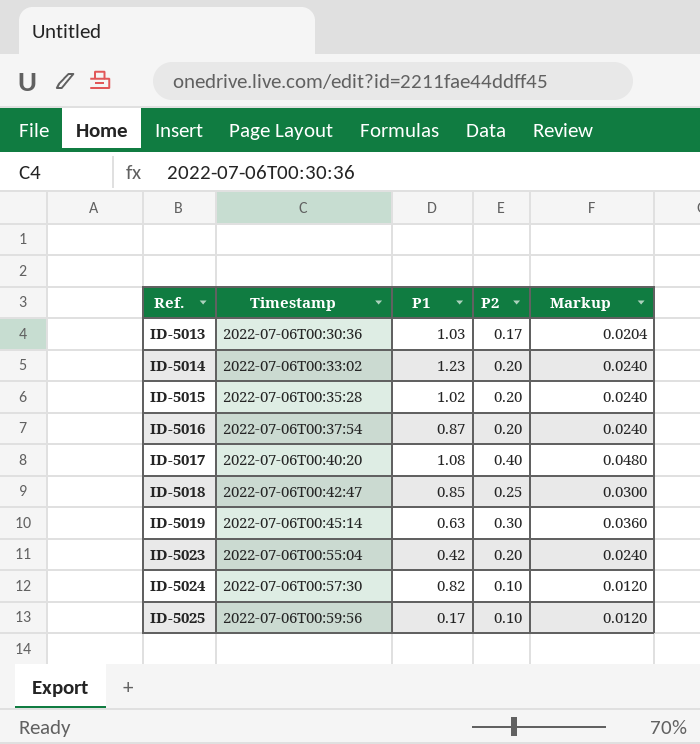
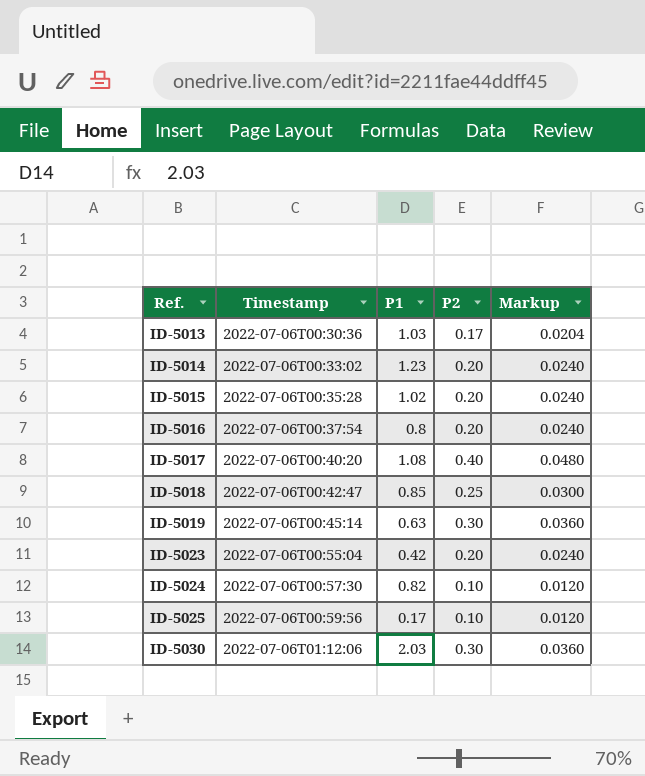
ID-5016 | P1: 0.87 -> 0.8
row ID-5030: none -> 2022-07-06T01:12:06 | 2.03 | 0.30 | 0.0360

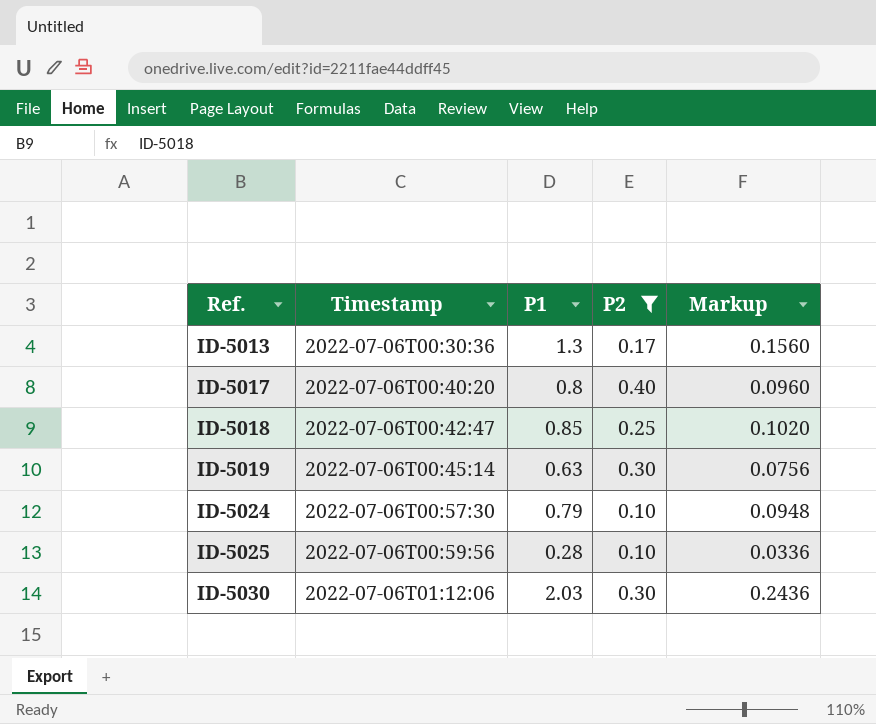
filter: none -> P2 != 0.20
column Markup | formula: [P2] * 0.12 -> [P1] * 0.12
ID-5013 | P1: 1.03 -> 1.3
ID-5017 | P1: 1.08 -> 0.8
ID-5024 | P1: 0.82 -> 0.79
ID-5025 | P1: 0.17 -> 0.28

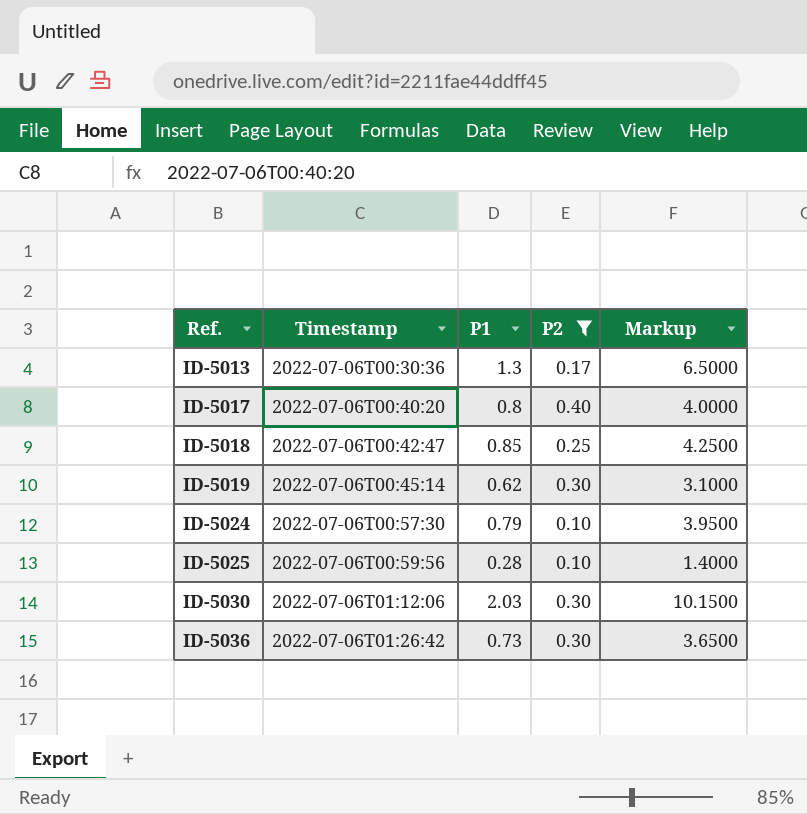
column Markup | formula: [P1] * 0.12 -> [P1] * 5
ID-5019 | P1: 0.63 -> 0.62
row ID-5036: none -> 2022-07-06T01:26:42 | 0.73 | 0.30 | 3.6500

